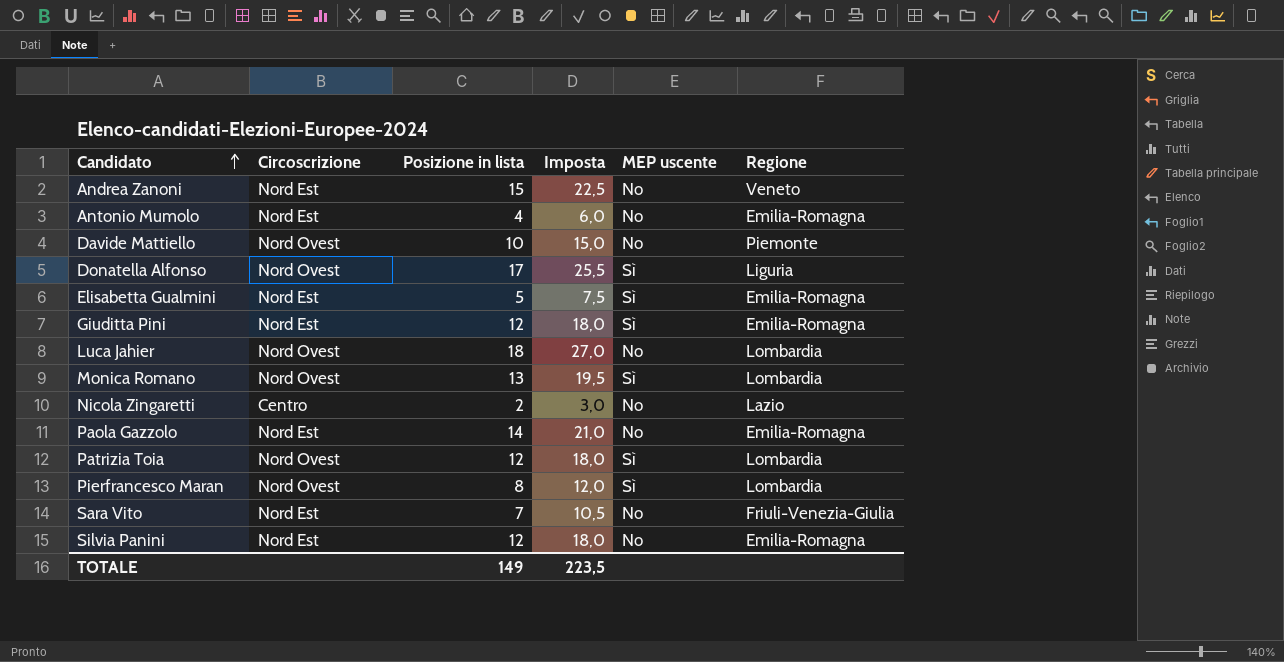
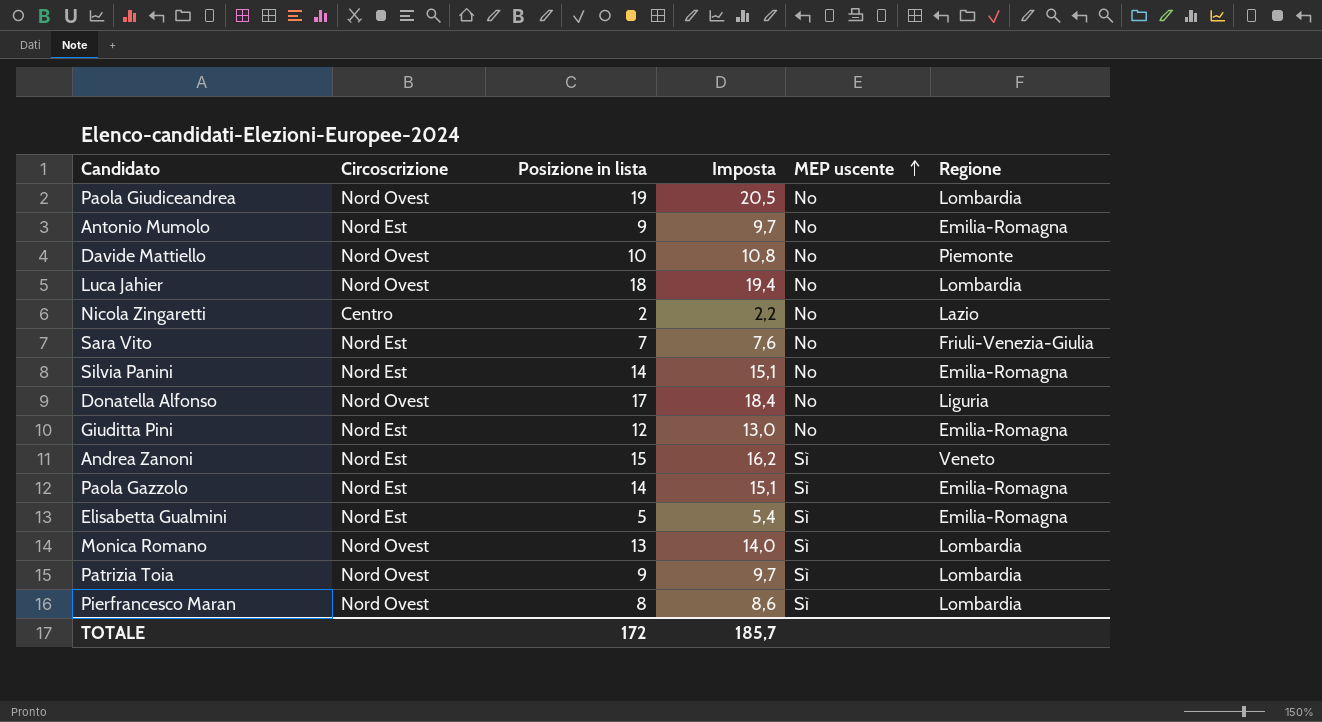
row order: Candidato ascending -> MEP uscente ascending
column Imposta | formula: [Posizione in lista] * 1,5 -> [Posizione in lista] * 1,08
row Paola Giudiceandrea: none -> Nord Ovest | 19 | 20,5 | No | Lombardia
Antonio Mumolo | Posizione in lista: 4 -> 9
Silvia Panini | Posizione in lista: 12 -> 14
Donatella Alfonso | MEP uscente: Sì -> No
Giuditta Pini | MEP uscente: Sì -> No
Andrea Zanoni | MEP uscente: No -> Sì
Paola Gazzolo | MEP uscente: No -> Sì
Patrizia Toia | Posizione in lista: 12 -> 9
TOTALE | Posizione in lista: 149 -> 172
TOTALE | Imposta: 223,5 -> 185,7

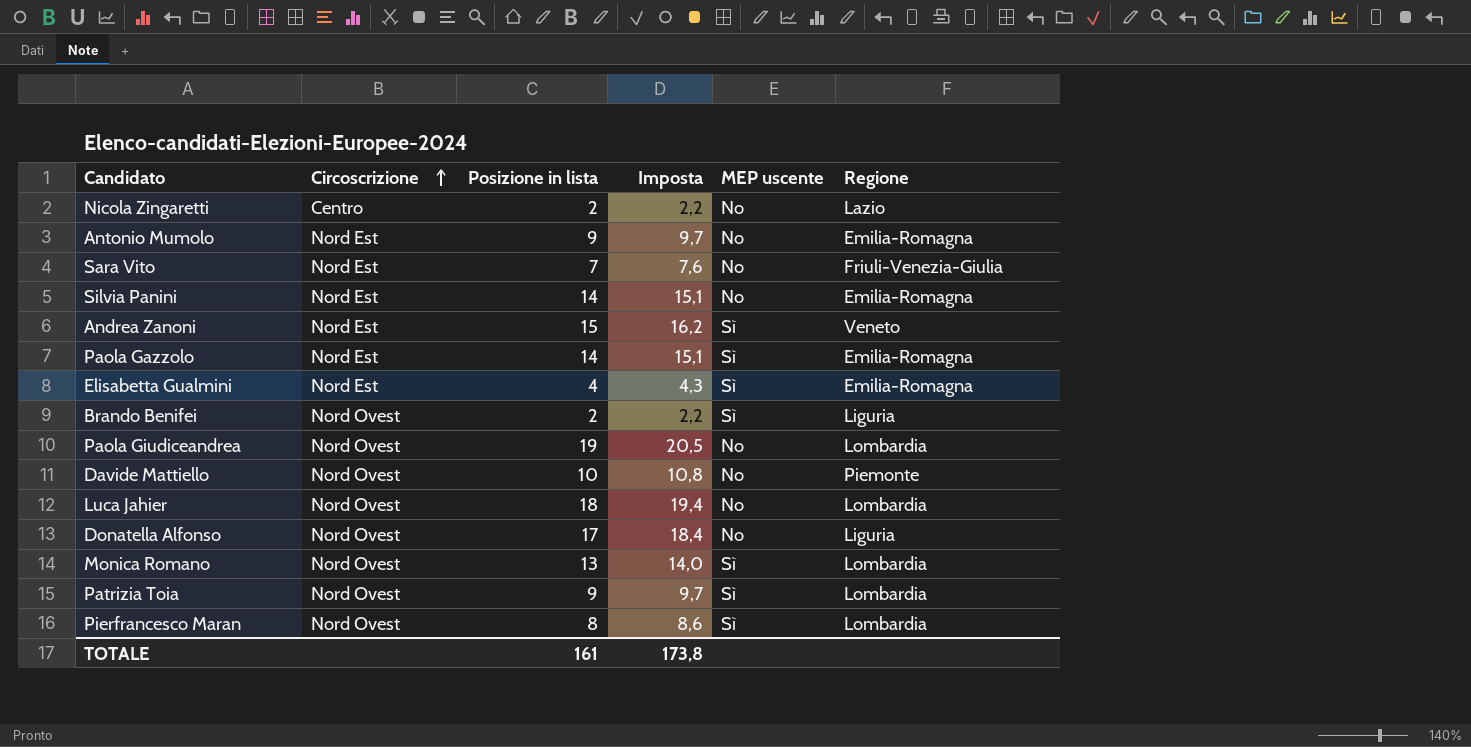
row order: MEP uscente ascending -> Circoscrizione ascending
row Giuditta Pini: Nord Est | 12 | 13,0 | No | Emilia-Romagna -> none
Elisabetta Gualmini | Posizione in lista: 5 -> 4
Elisabetta Gualmini | Imposta: 5,4 -> 4,3
row Brando Benifei: none -> Nord Ovest | 2 | 2,2 | Sì | Liguria
TOTALE | Posizione in lista: 172 -> 161
TOTALE | Imposta: 185,7 -> 173,8

